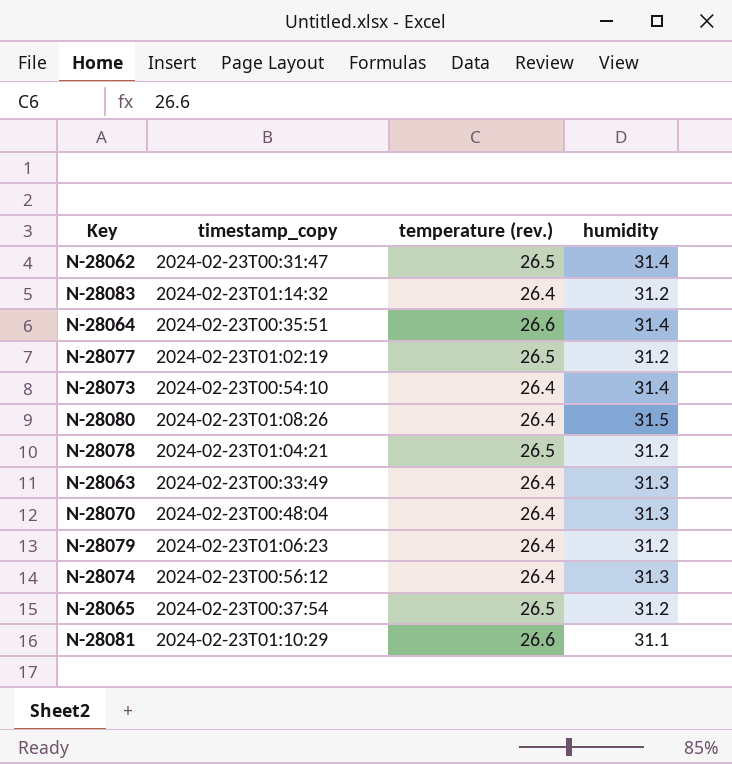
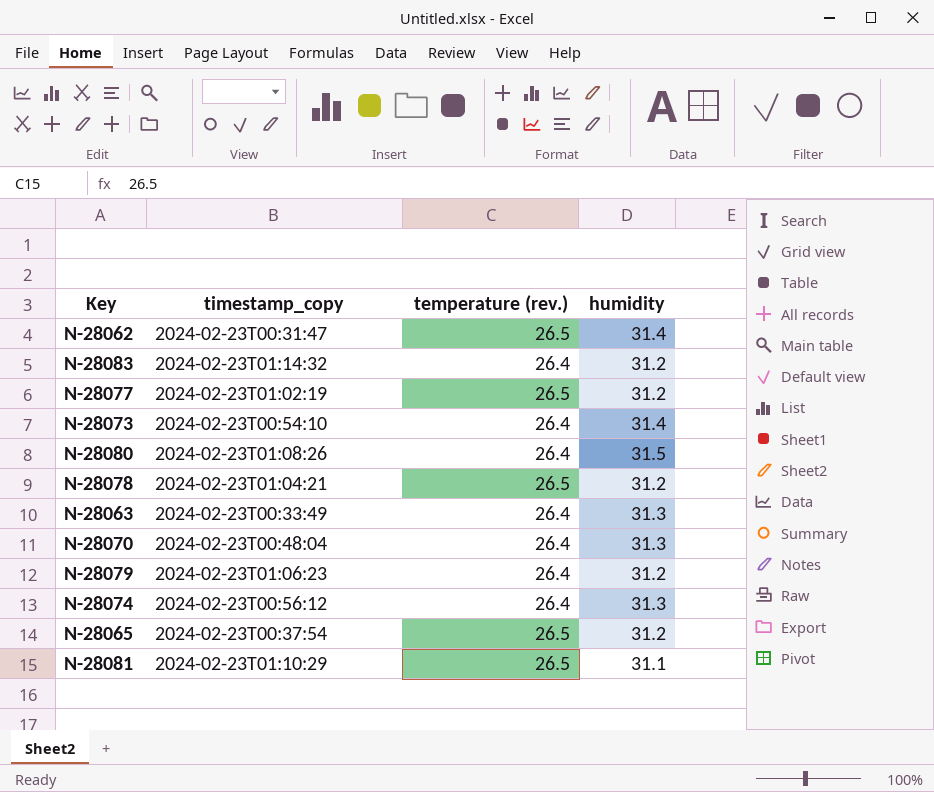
row N-28064: 2024-02-23T00:35:51 | 26.6 | 31.4 -> none
N-28081 | temperature (rev.): 26.6 -> 26.5

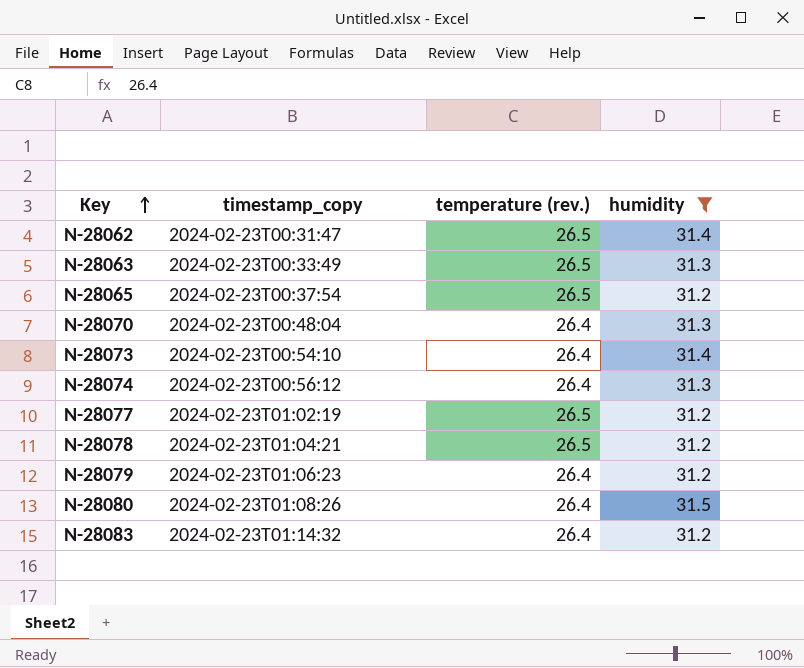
filter: none -> humidity != 31.1
row order: none -> Key ascending
N-28063 | temperature (rev.): 26.4 -> 26.5

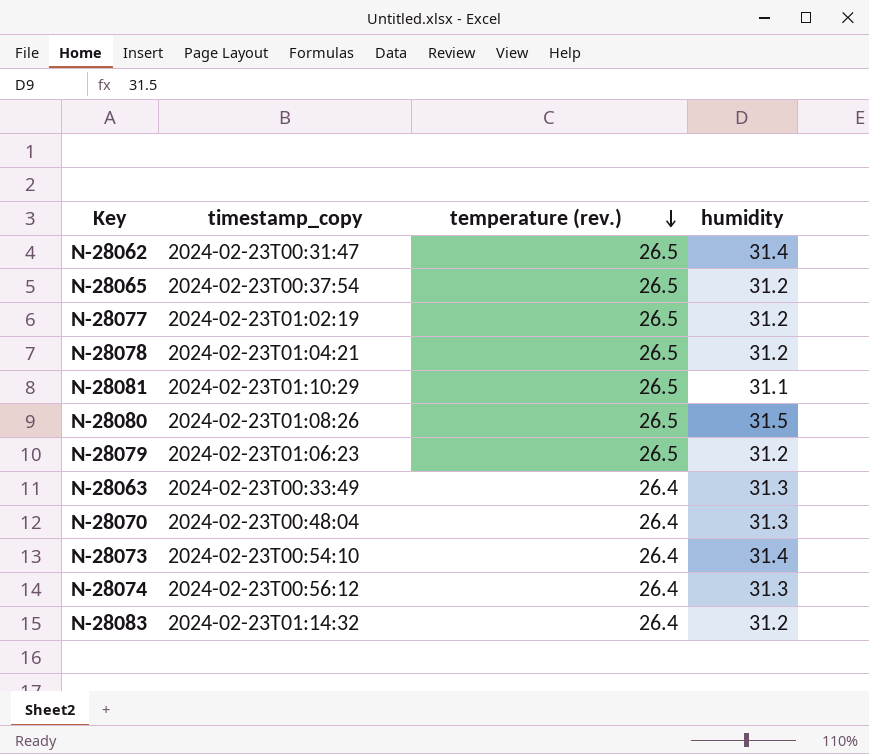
filter: humidity != 31.1 -> none
row order: Key ascending -> temperature (rev.) descending
N-28080 | temperature (rev.): 26.4 -> 26.5
N-28079 | temperature (rev.): 26.4 -> 26.5
N-28063 | temperature (rev.): 26.5 -> 26.4

